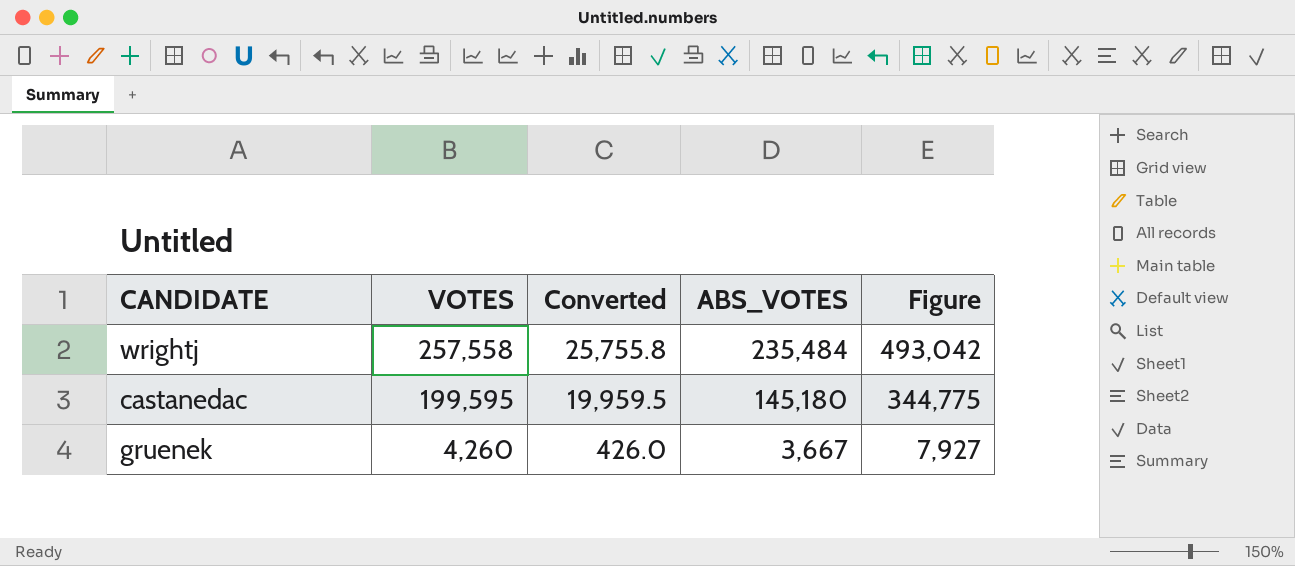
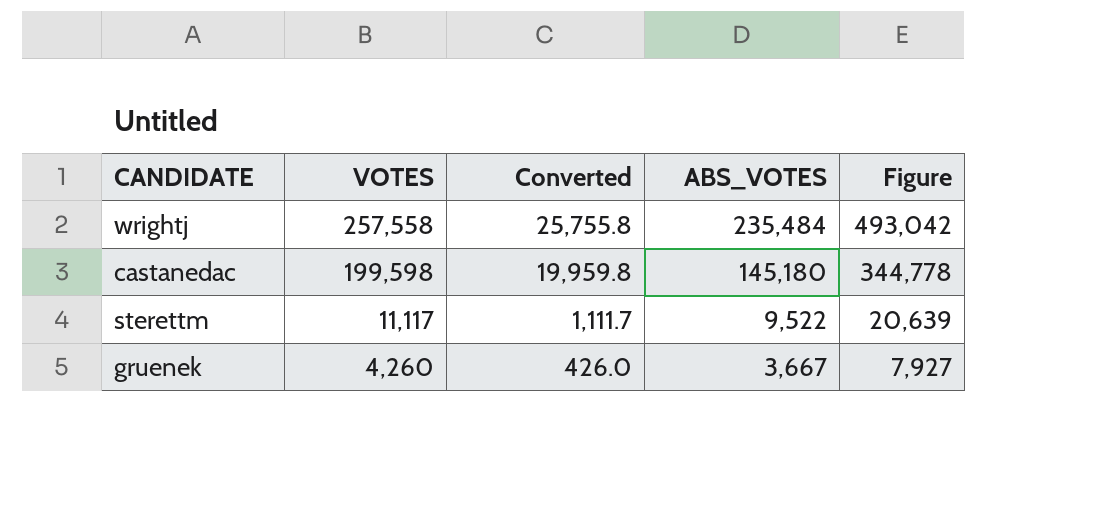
castanedac | VOTES: 199,595 -> 199,598
castanedac | Converted: 19,959.5 -> 19,959.8
castanedac | Figure: 344,775 -> 344,778
row sterettm: none -> 11,117 | 1,111.7 | 9,522 | 20,639

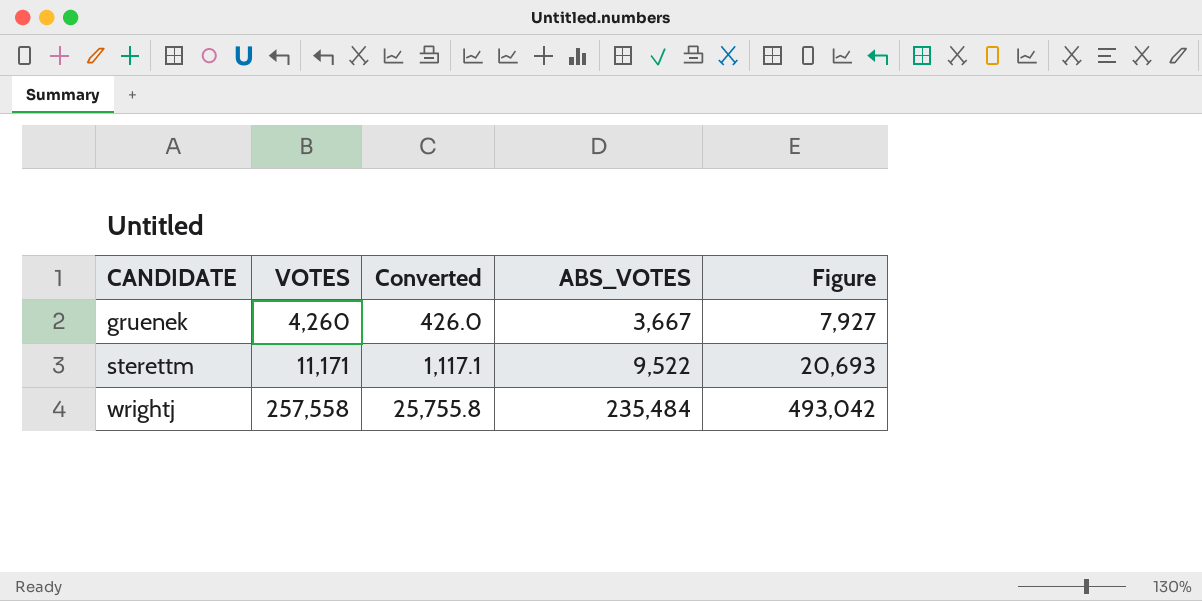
row order: VOTES descending -> CANDIDATE ascending
row castanedac: 199,598 | 19,959.8 | 145,180 | 344,778 -> none
sterettm | VOTES: 11,117 -> 11,171
sterettm | Converted: 1,111.7 -> 1,117.1
sterettm | Figure: 20,639 -> 20,693

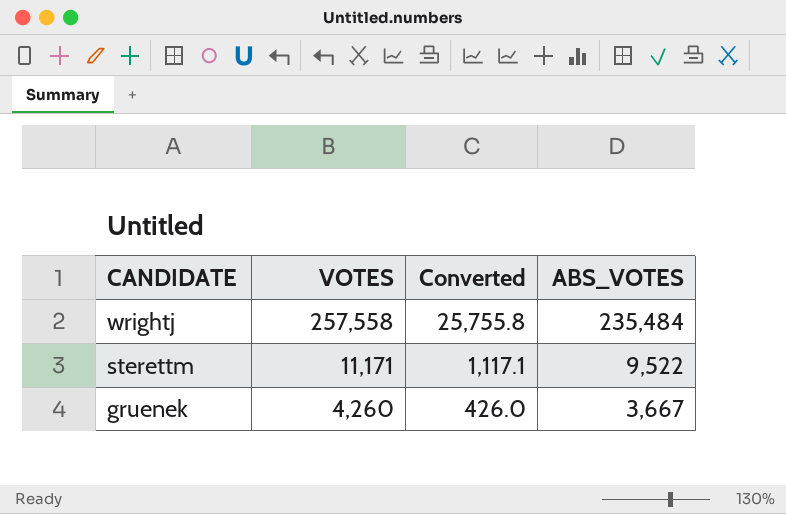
row order: CANDIDATE ascending -> CANDIDATE descending
column Figure | formula: [VOTES] + [ABS_VOTES] -> none

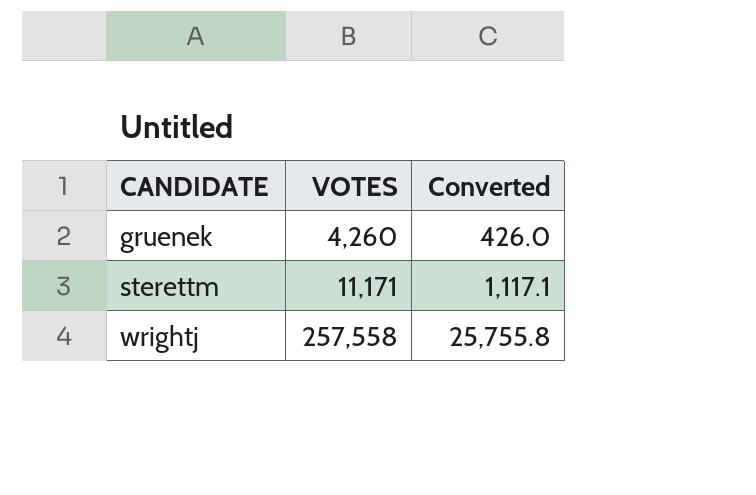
row order: CANDIDATE descending -> CANDIDATE ascending
column ABS_VOTES | position: 4 -> none

